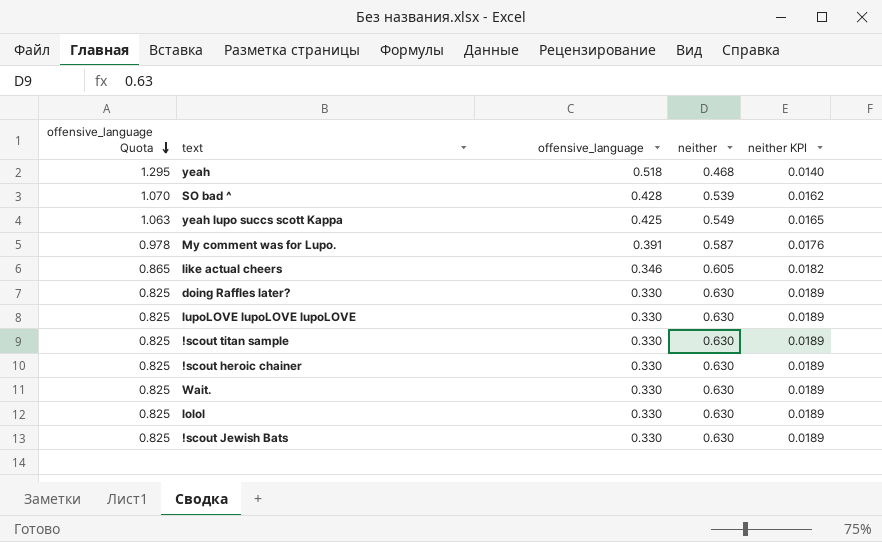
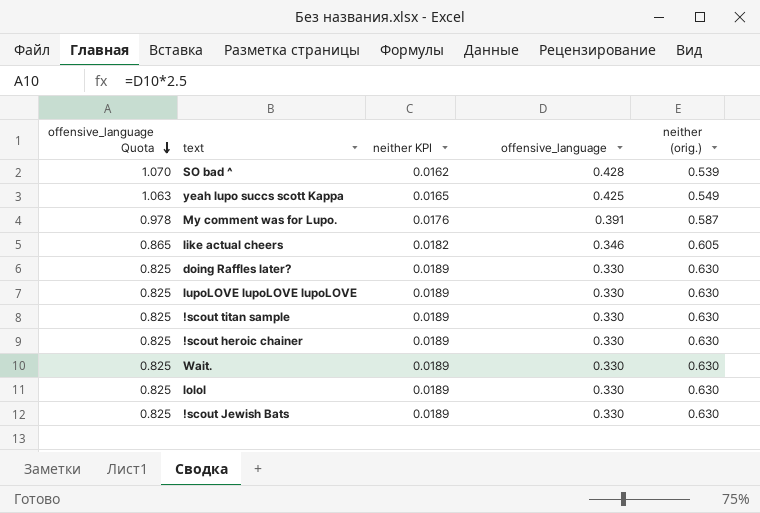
column neither KPI | position: 5 -> 3
column name: neither -> neither (orig.)
row yeah: 1.295 | 0.518 | 0.468 | 0.0140 -> none

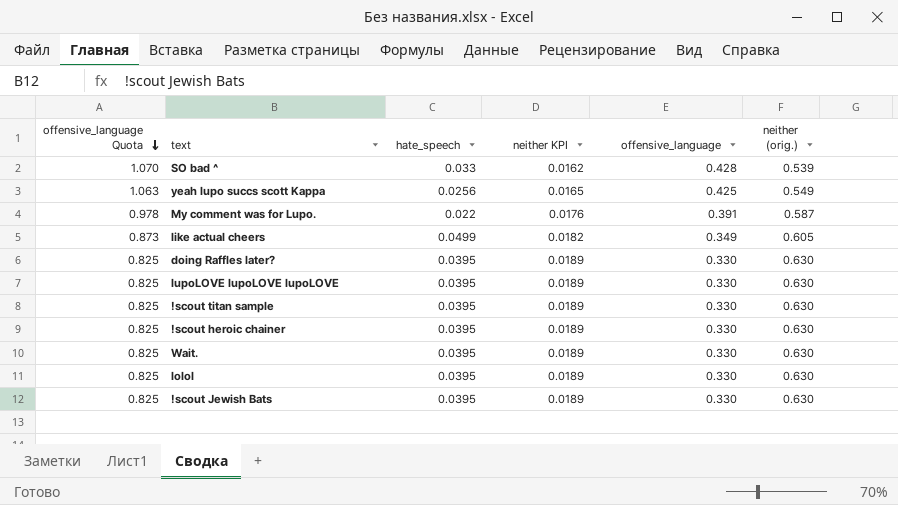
column hate_speech | position: none -> 3
like actual cheers | offensive_language Quota: 0.865 -> 0.873
like actual cheers | offensive_language: 0.346 -> 0.349

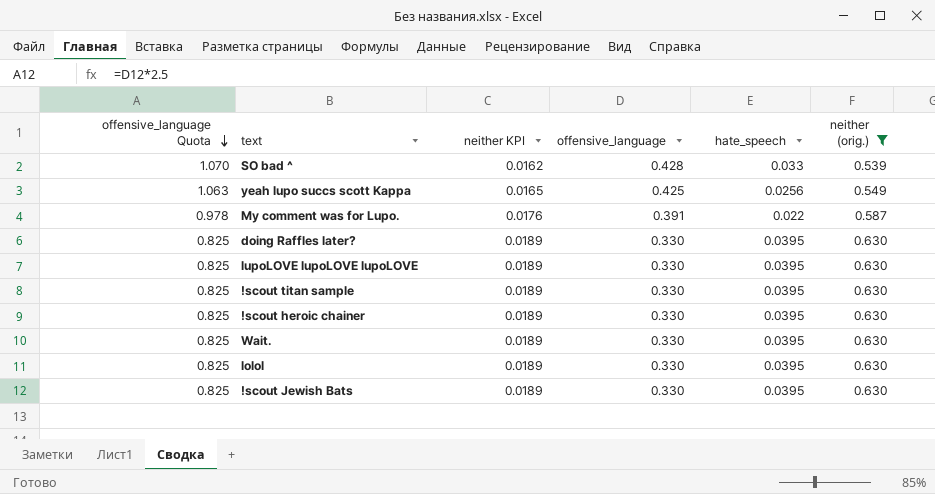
filter: none -> neither (orig.) != 0.605
column hate_speech | position: 3 -> 5

